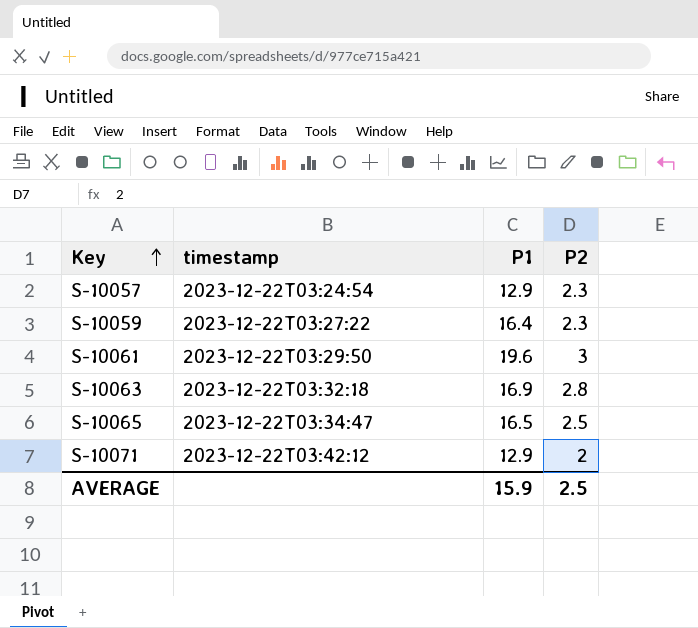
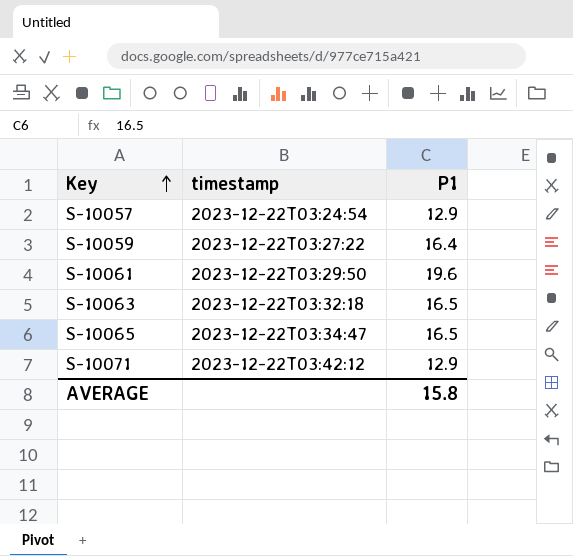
column P2 | position: 4 -> none
S-10063 | P1: 16.9 -> 16.5
AVERAGE | P1: 15.9 -> 15.8

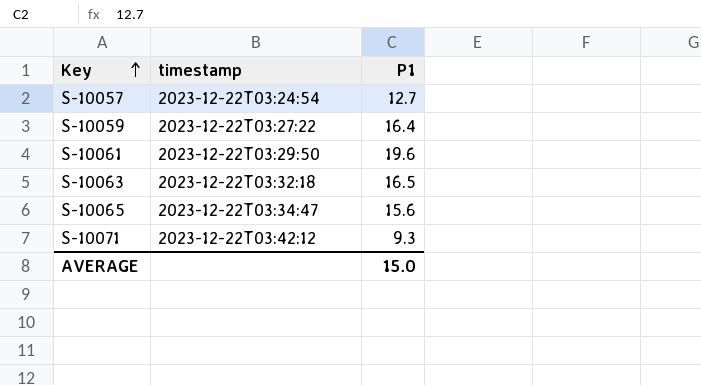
S-10057 | P1: 12.9 -> 12.7
S-10065 | P1: 16.5 -> 15.6
S-10071 | P1: 12.9 -> 9.3
AVERAGE | P1: 15.8 -> 15.0

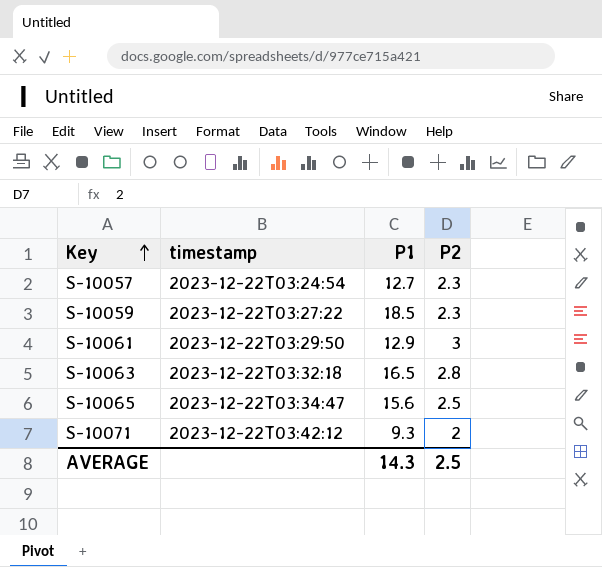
column P2 | position: none -> 4
S-10059 | P1: 16.4 -> 18.5
S-10061 | P1: 19.6 -> 12.9
AVERAGE | P1: 15.0 -> 14.3

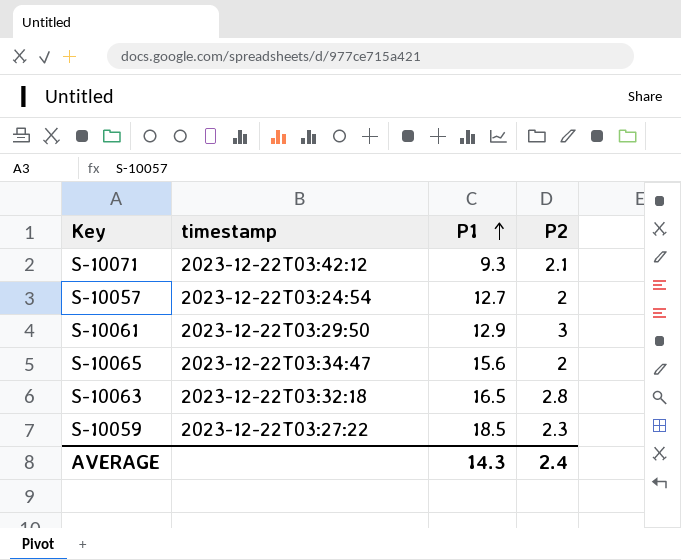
row order: Key ascending -> P1 ascending
S-10071 | P2: 2 -> 2.1
S-10057 | P2: 2.3 -> 2
S-10065 | P2: 2.5 -> 2
AVERAGE | P2: 2.5 -> 2.4

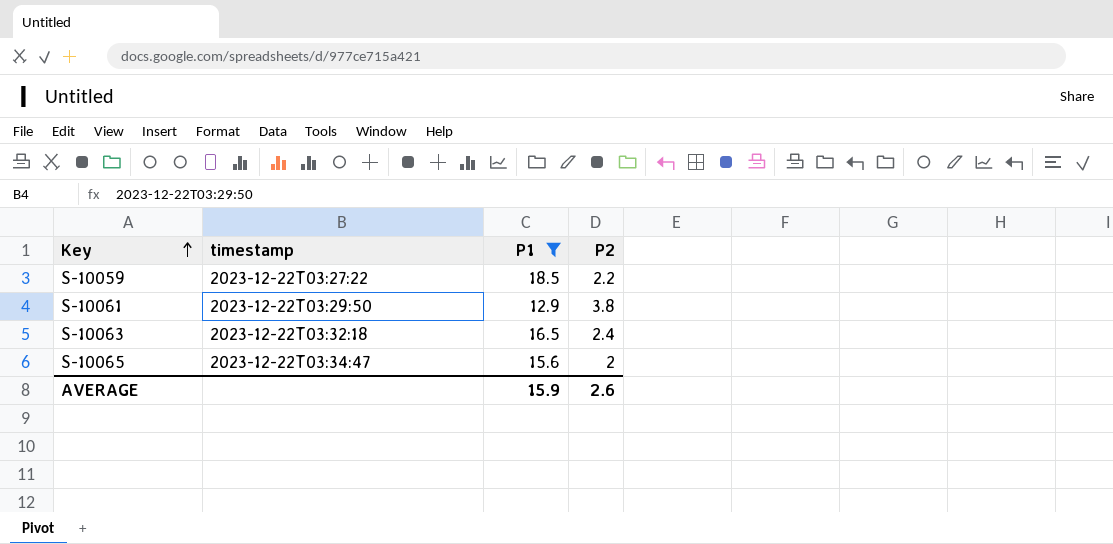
filter: none -> P1 >= 12.9
row order: P1 ascending -> Key ascending
S-10059 | P2: 2.3 -> 2.2
S-10061 | P2: 3 -> 3.8
S-10063 | P2: 2.8 -> 2.4
AVERAGE | P1: 14.3 -> 15.9
AVERAGE | P2: 2.4 -> 2.6

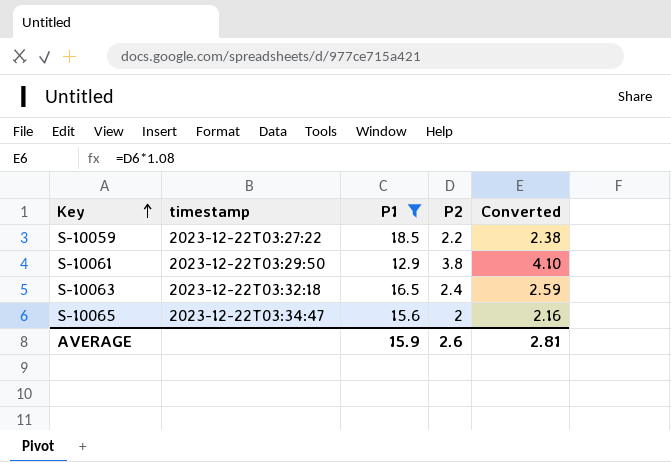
column Converted | formula: none -> [P2] * 1.08

